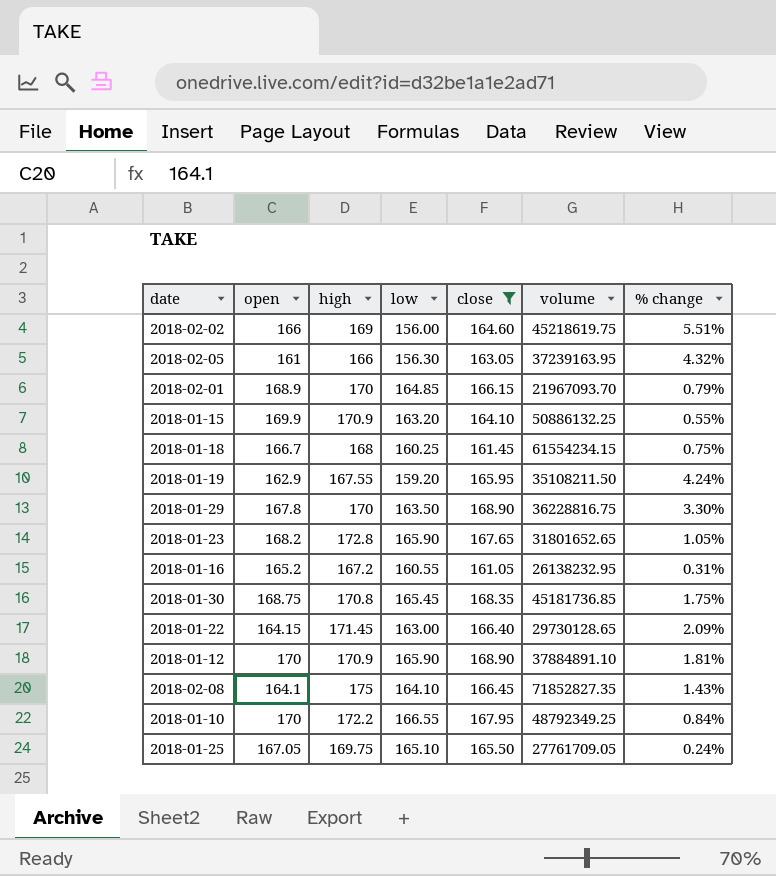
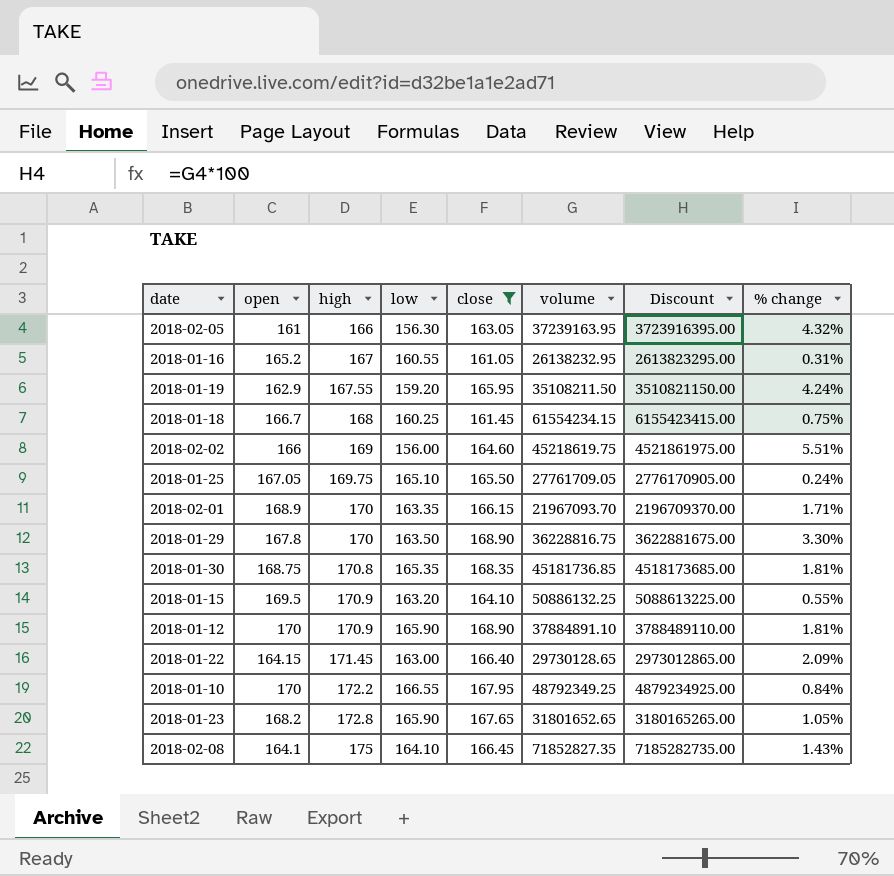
row order: none -> high ascending
column Discount | formula: none -> [volume] * 100
2018-01-16 | high: 167.2 -> 167
2018-02-01 | low: 164.85 -> 163.35
2018-02-01 | % change: 0.79% -> 1.71%
2018-01-30 | low: 165.45 -> 165.35
2018-01-30 | % change: 1.75% -> 1.81%
2018-01-15 | open: 169.9 -> 169.5

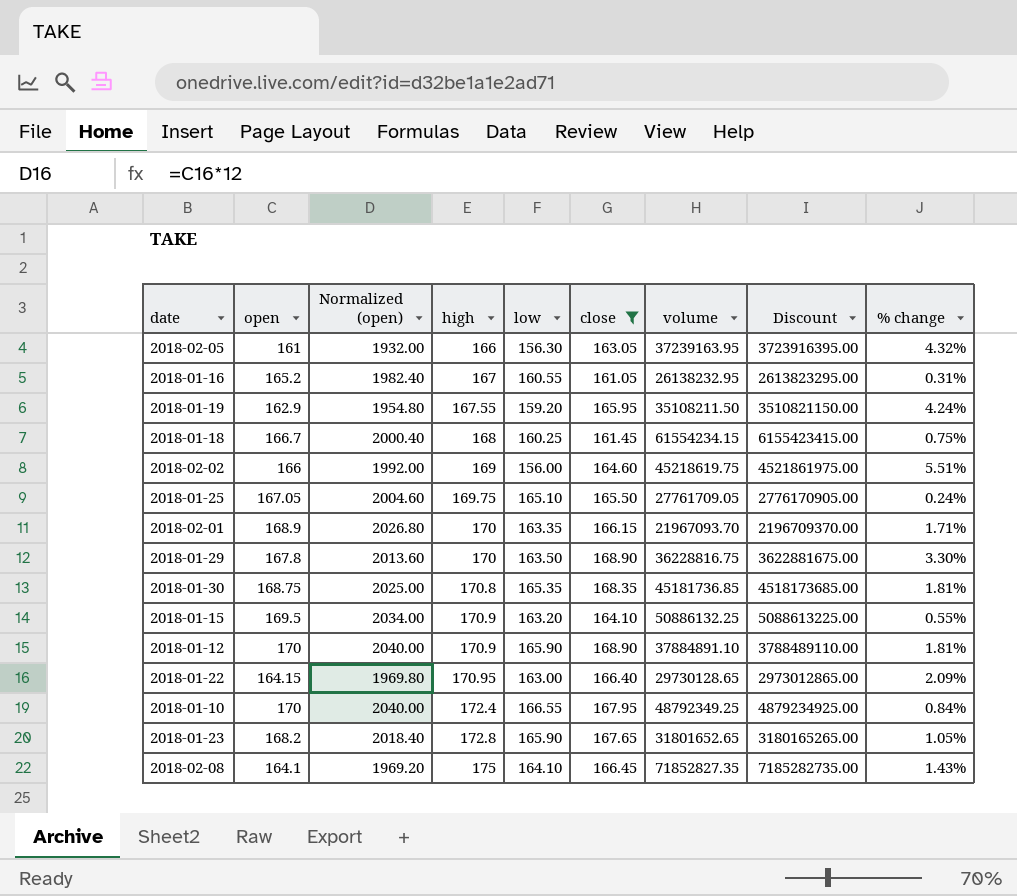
column Normalized (open) | formula: none -> [open] * 12
2018-01-22 | high: 171.45 -> 170.95
2018-01-10 | high: 172.2 -> 172.4

